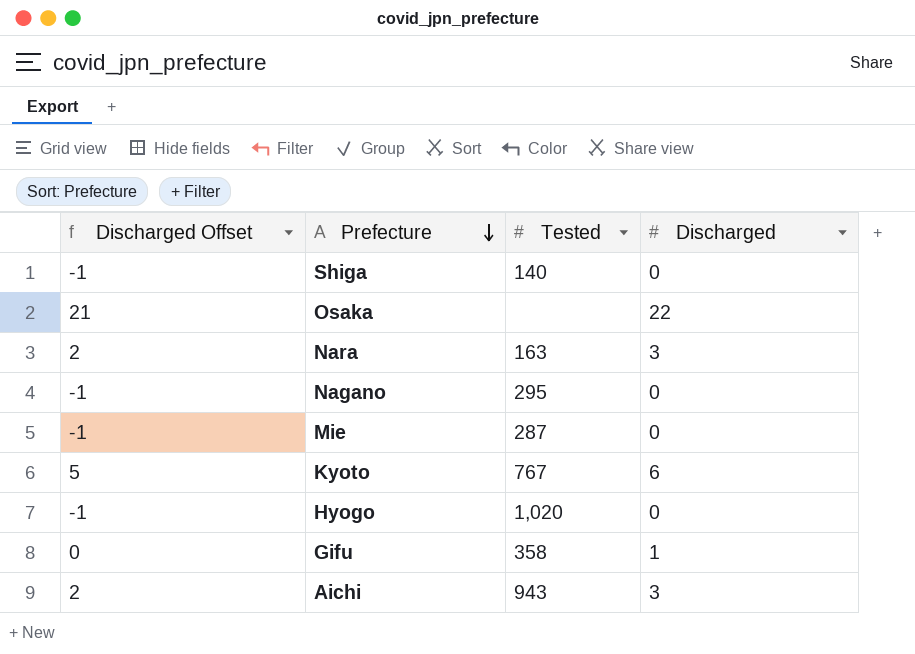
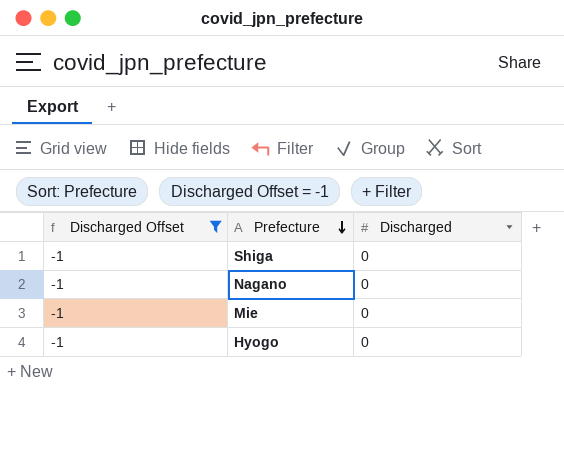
filter: none -> Discharged Offset = -1
column Tested | position: 3 -> none

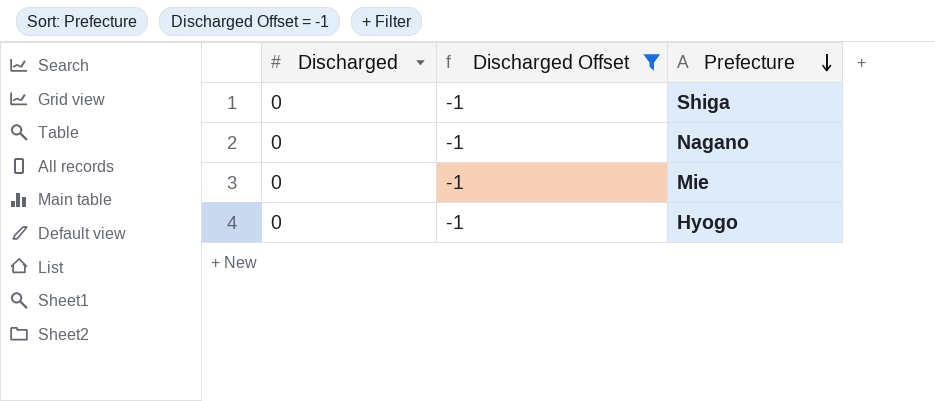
column Discharged | position: 3 -> 1

